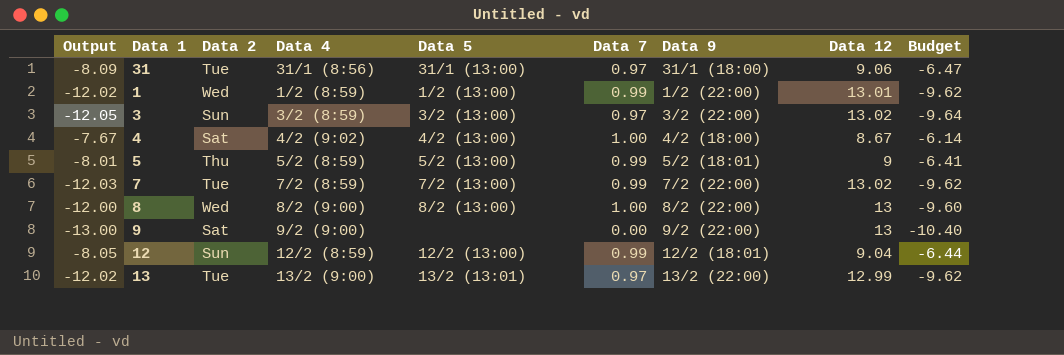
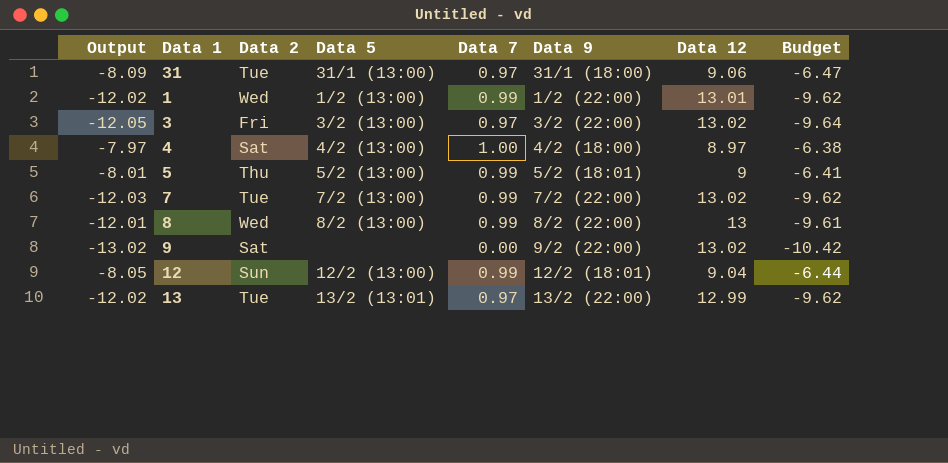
column Data 4 | position: 4 -> none
3 | Data 2: Sun -> Fri
4 | Output: -7.67 -> -7.97
4 | Data 12: 8.67 -> 8.97
4 | Budget: -6.14 -> -6.38
8 | Output: -12.00 -> -12.01
8 | Data 7: 1.00 -> 0.99
8 | Budget: -9.60 -> -9.61
9 | Output: -13.00 -> -13.02
9 | Data 12: 13 -> 13.02
9 | Budget: -10.40 -> -10.42

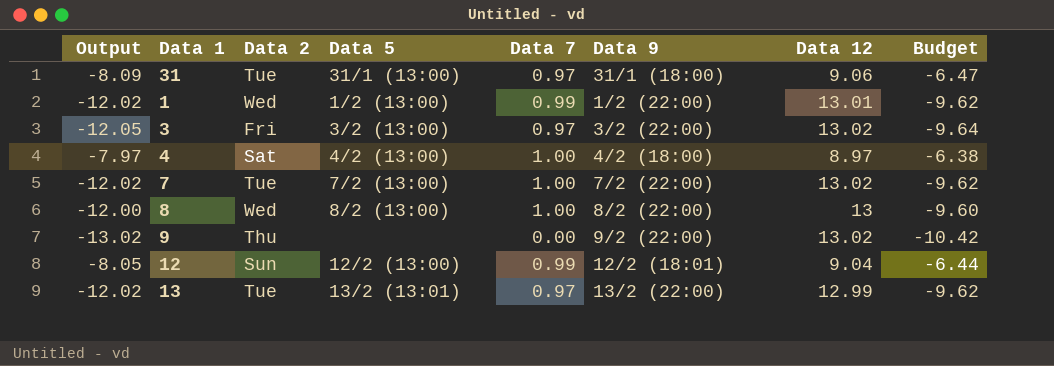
row 5: -8.01 | Thu | 5/2 (13:00) | 0.99 | 5/2 (18:01) | 9 | -6.41 -> none
7 | Output: -12.03 -> -12.02
7 | Data 7: 0.99 -> 1.00
8 | Output: -12.01 -> -12.00
8 | Data 7: 0.99 -> 1.00
8 | Budget: -9.61 -> -9.60
9 | Data 2: Sat -> Thu

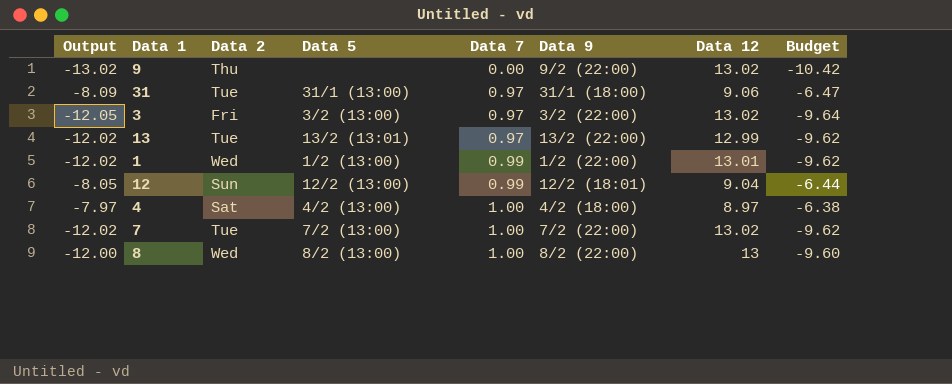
row order: none -> Data 7 ascending

